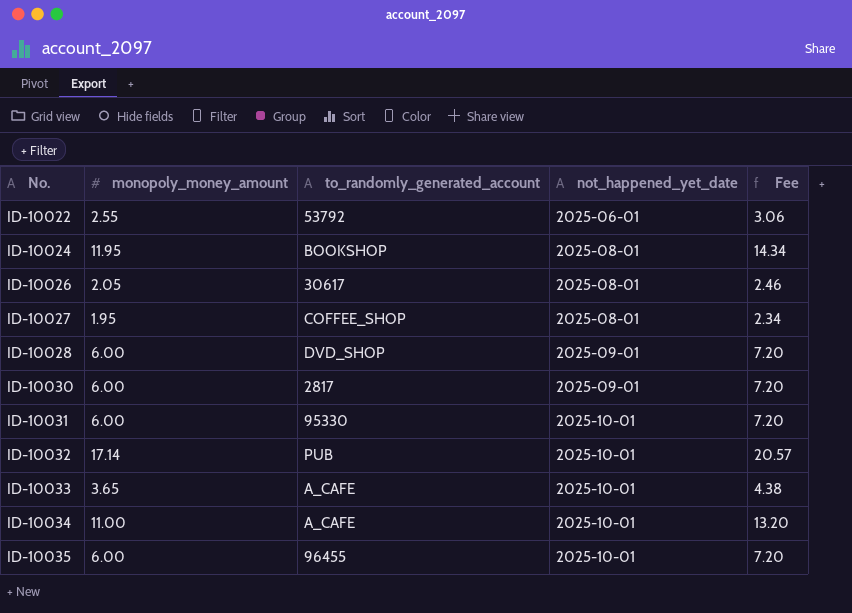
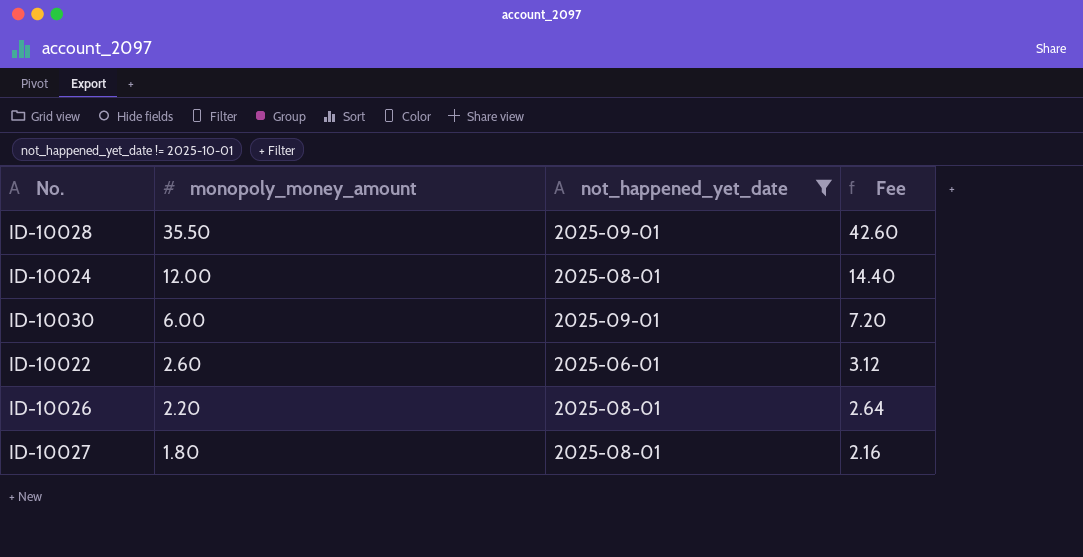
filter: none -> not_happened_yet_date != 2025-10-01
row order: No. ascending -> monopoly_money_amount descending
column to_randomly_generated_account | position: 3 -> none
ID-10028 | monopoly_money_amount: 6.00 -> 35.50
ID-10028 | Fee: 7.20 -> 42.60
ID-10024 | monopoly_money_amount: 11.95 -> 12.00
ID-10024 | Fee: 14.34 -> 14.40
ID-10022 | monopoly_money_amount: 2.55 -> 2.60
ID-10022 | Fee: 3.06 -> 3.12
ID-10026 | monopoly_money_amount: 2.05 -> 2.20
ID-10026 | Fee: 2.46 -> 2.64
ID-10027 | monopoly_money_amount: 1.95 -> 1.80
ID-10027 | Fee: 2.34 -> 2.16

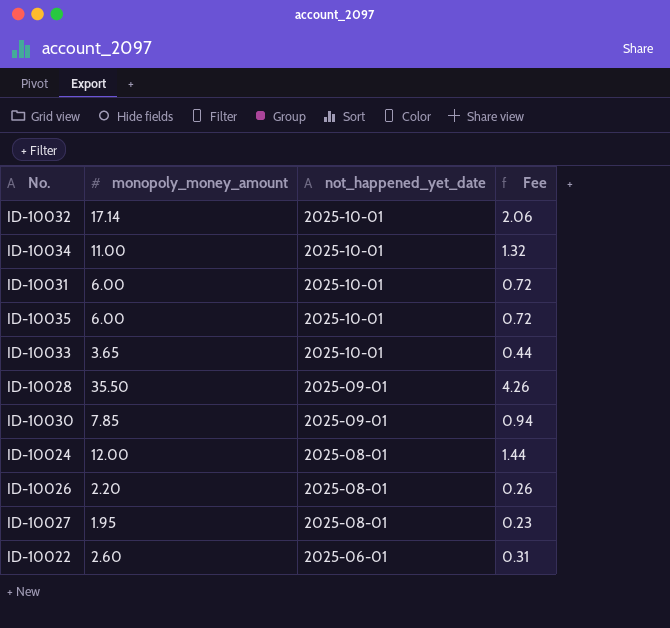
filter: not_happened_yet_date != 2025-10-01 -> none
row order: monopoly_money_amount descending -> not_happened_yet_date descending
column Fee | formula: [monopoly_money_amount] * 1.2 -> [monopoly_money_amount] * 0.12
ID-10030 | monopoly_money_amount: 6.00 -> 7.85
ID-10027 | monopoly_money_amount: 1.80 -> 1.95

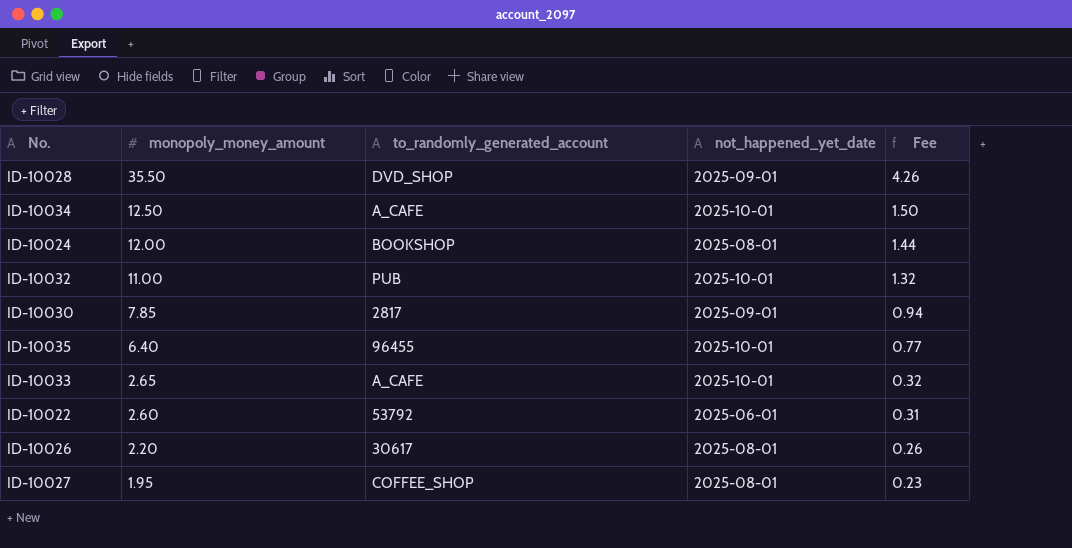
row order: not_happened_yet_date descending -> monopoly_money_amount descending
column to_randomly_generated_account | position: none -> 3
row ID-10031: 6.00 | 2025-10-01 | 0.72 -> none
ID-10034 | monopoly_money_amount: 11.00 -> 12.50
ID-10034 | Fee: 1.32 -> 1.50
ID-10032 | monopoly_money_amount: 17.14 -> 11.00
ID-10032 | Fee: 2.06 -> 1.32
ID-10035 | monopoly_money_amount: 6.00 -> 6.40
ID-10035 | Fee: 0.72 -> 0.77
ID-10033 | monopoly_money_amount: 3.65 -> 2.65
ID-10033 | Fee: 0.44 -> 0.32

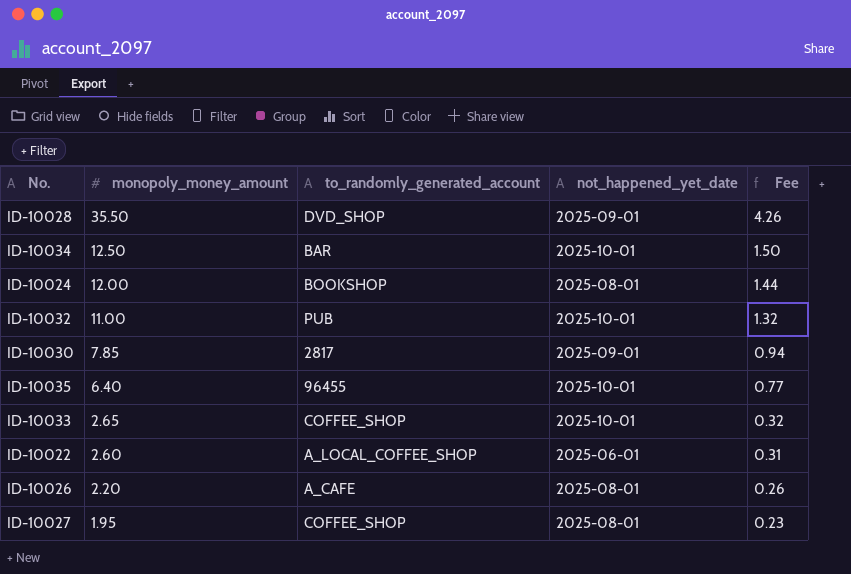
ID-10034 | to_randomly_generated_account: A_CAFE -> BAR
ID-10033 | to_randomly_generated_account: A_CAFE -> COFFEE_SHOP
ID-10022 | to_randomly_generated_account: 53792 -> A_LOCAL_COFFEE_SHOP
ID-10026 | to_randomly_generated_account: 30617 -> A_CAFE

